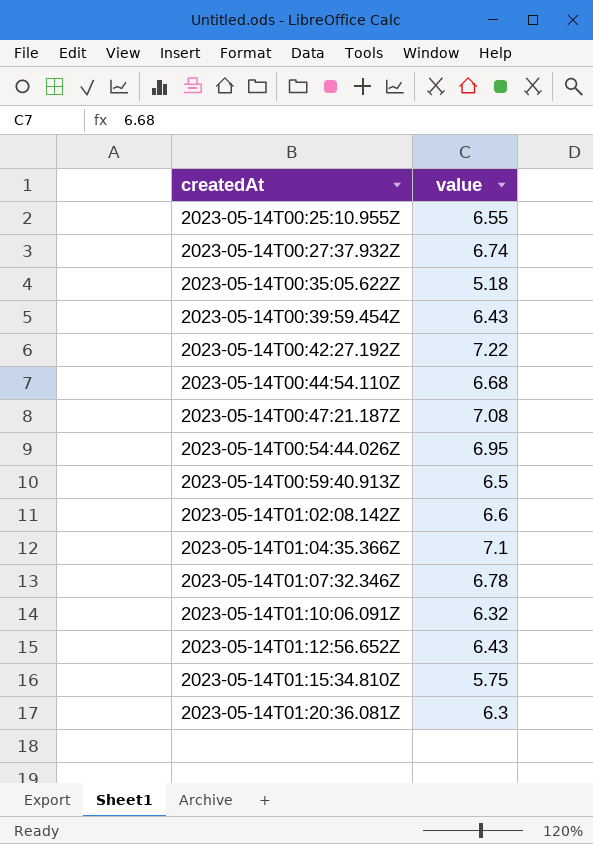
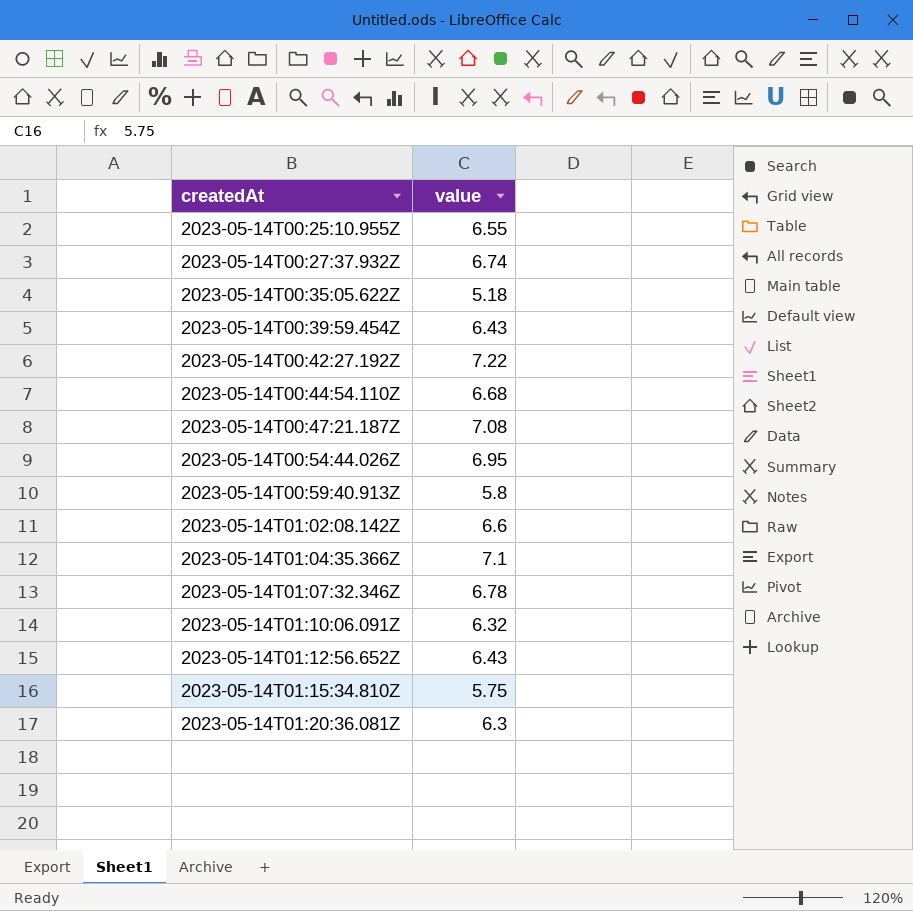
2023-05-14T00:59:40.913Z | value: 6.5 -> 5.8

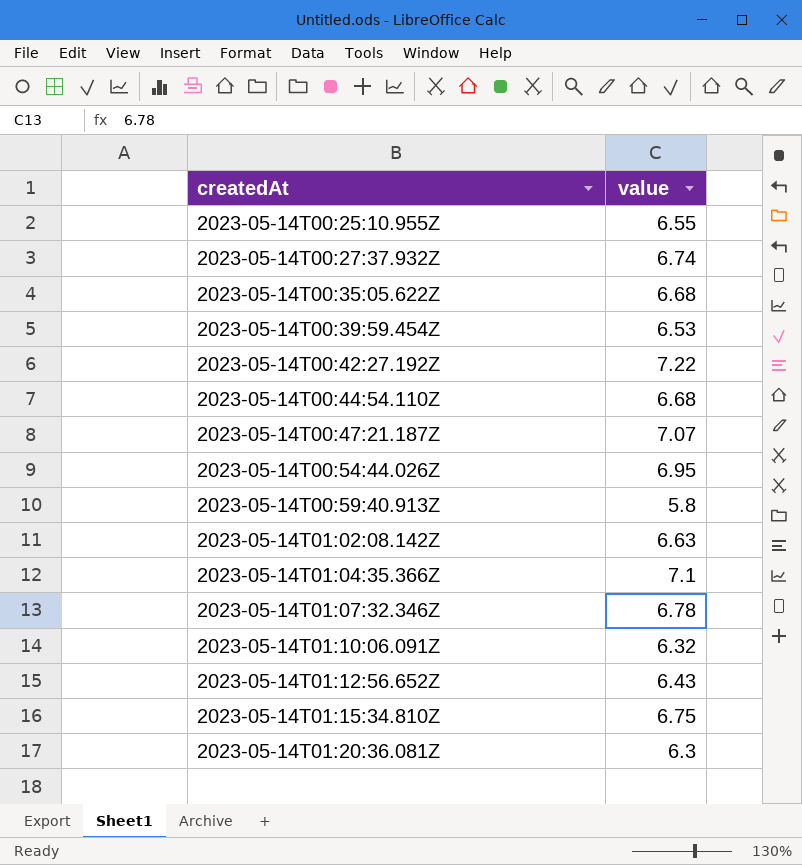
2023-05-14T00:35:05.622Z | value: 5.18 -> 6.68
2023-05-14T00:39:59.454Z | value: 6.43 -> 6.53
2023-05-14T00:47:21.187Z | value: 7.08 -> 7.07
2023-05-14T01:02:08.142Z | value: 6.6 -> 6.63
2023-05-14T01:15:34.810Z | value: 5.75 -> 6.75

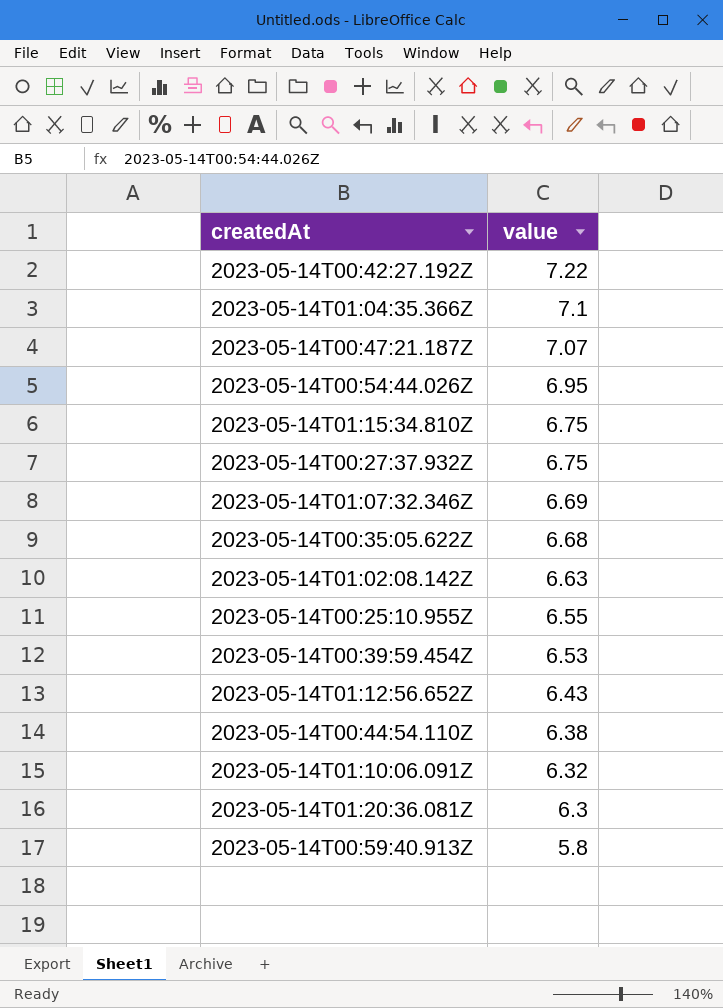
row order: createdAt ascending -> value descending
2023-05-14T00:27:37.932Z | value: 6.74 -> 6.75
2023-05-14T01:07:32.346Z | value: 6.78 -> 6.69
2023-05-14T00:44:54.110Z | value: 6.68 -> 6.38

